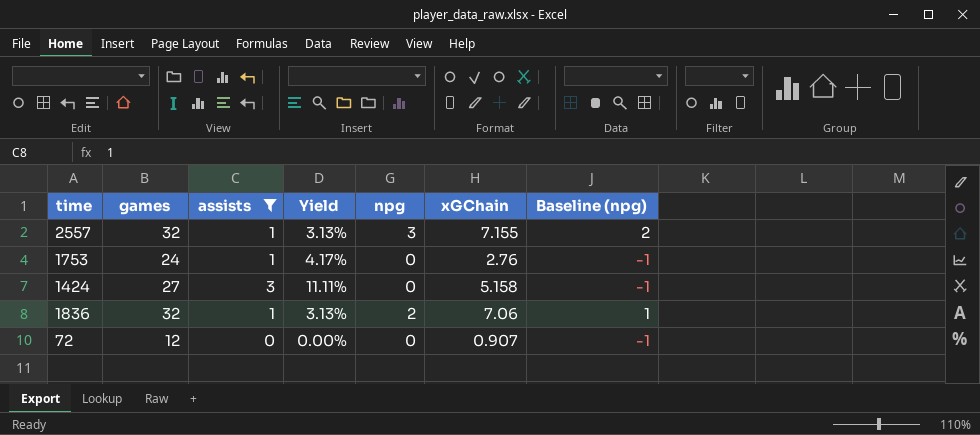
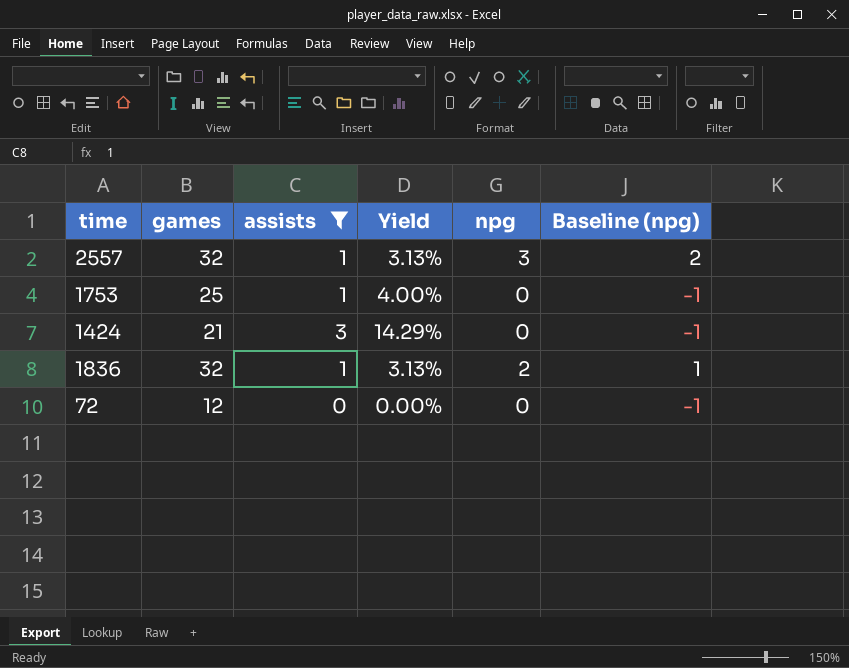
column xGChain | position: 6 -> none
1753 | games: 24 -> 25
1753 | Yield: 4.17% -> 4.00%
1424 | games: 27 -> 21
1424 | Yield: 11.11% -> 14.29%

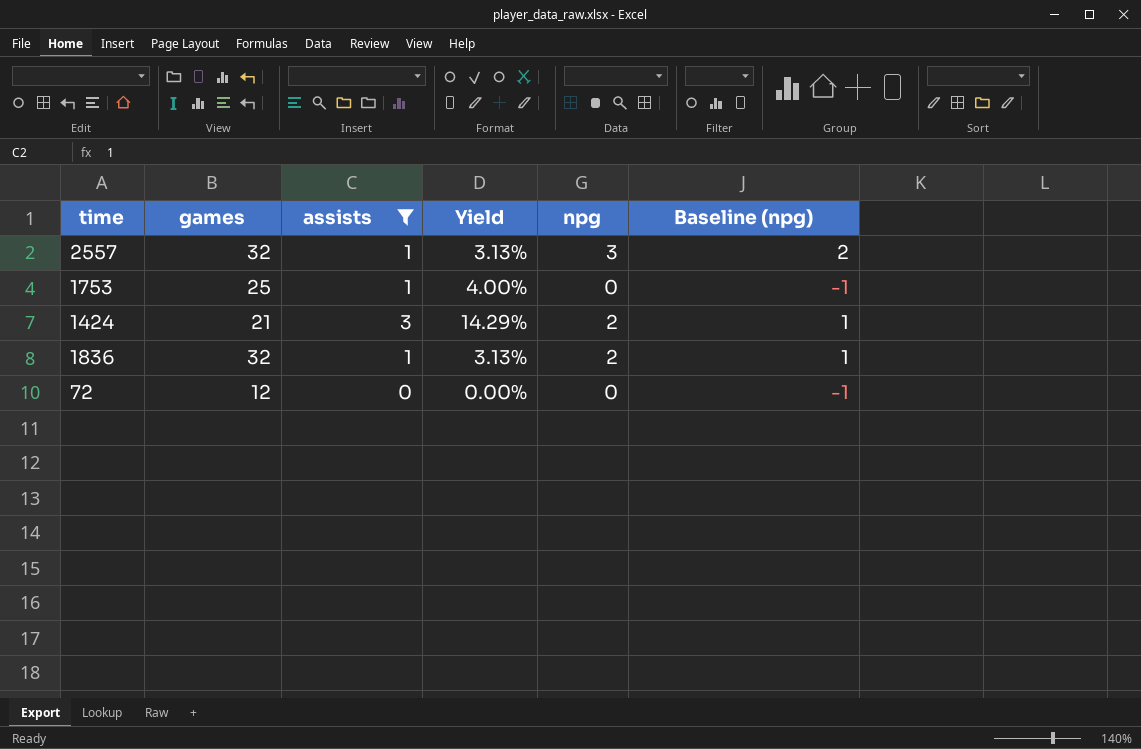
1424 | npg: 0 -> 2
1424 | Baseline (npg): -1 -> 1

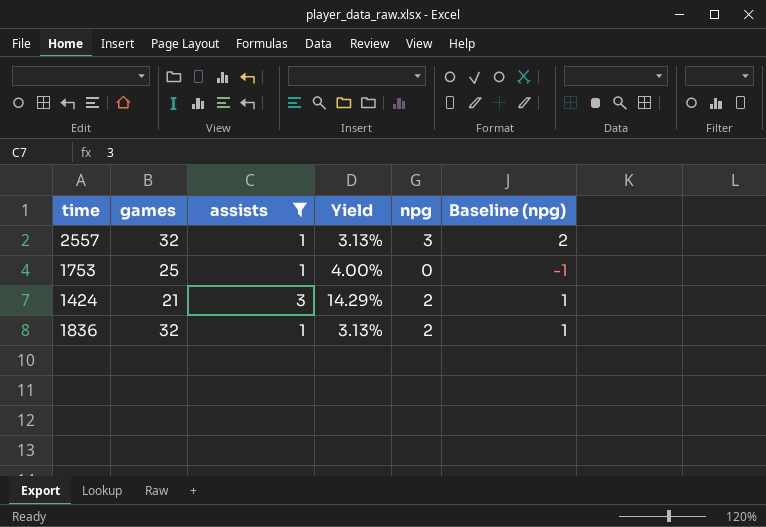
row 72: 12 | 0 | 0.00% | 0 | -1 -> none

